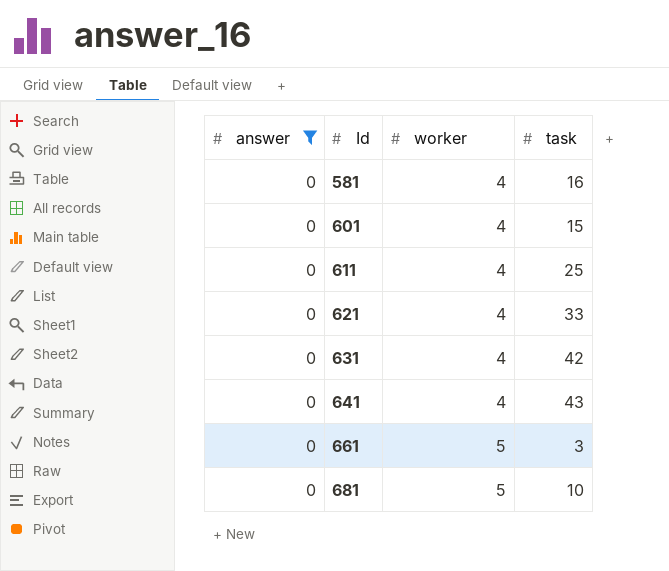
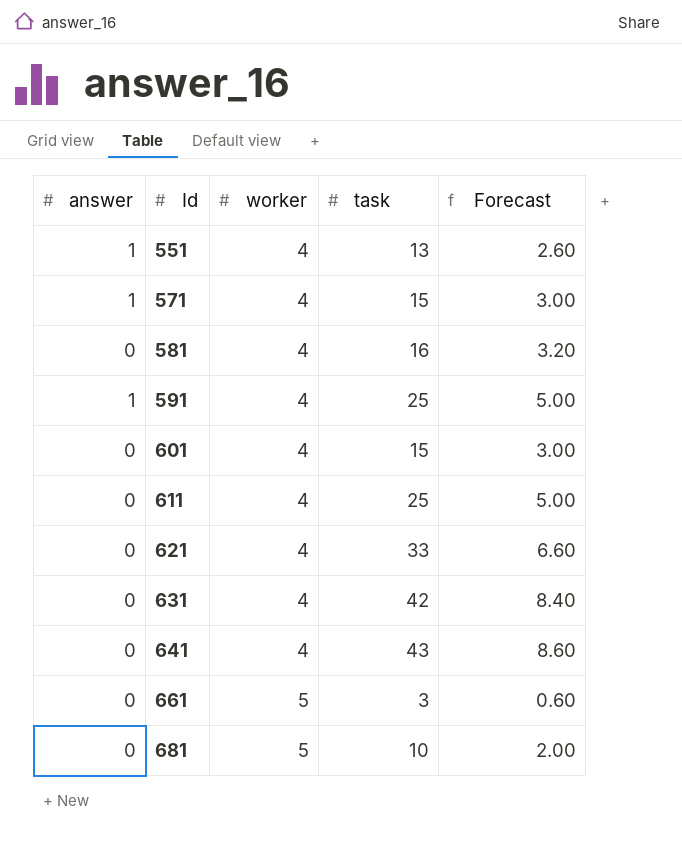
filter: answer = 0 -> none
column Forecast | formula: none -> [task] * 0.2

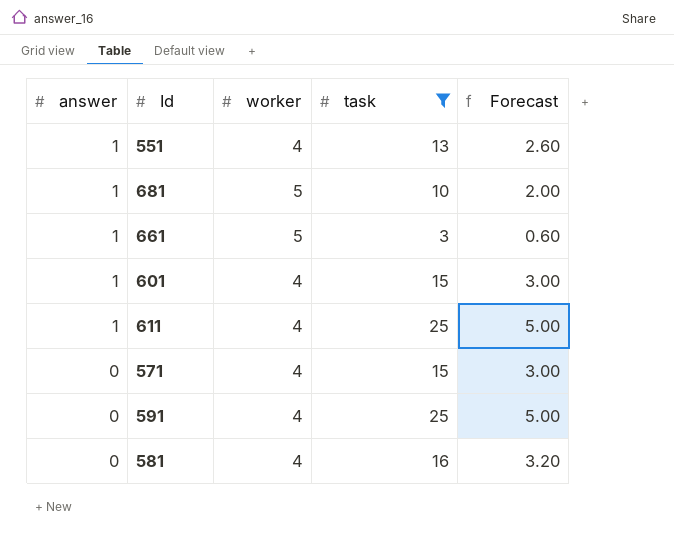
filter: none -> task <= 25
row order: Id ascending -> answer descending
681 | answer: 0 -> 1
661 | answer: 0 -> 1
601 | answer: 0 -> 1
611 | answer: 0 -> 1
571 | answer: 1 -> 0
591 | answer: 1 -> 0

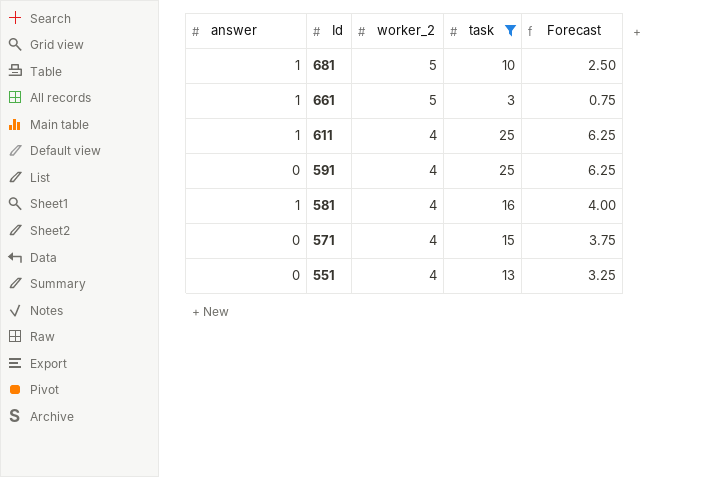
row order: answer descending -> Id descending
column name: worker -> worker_2
column Forecast | formula: [task] * 0.2 -> [task] * 0.25
row 601: 1 | 4 | 15 | 3.00 -> none
581 | answer: 0 -> 1
551 | answer: 1 -> 0

